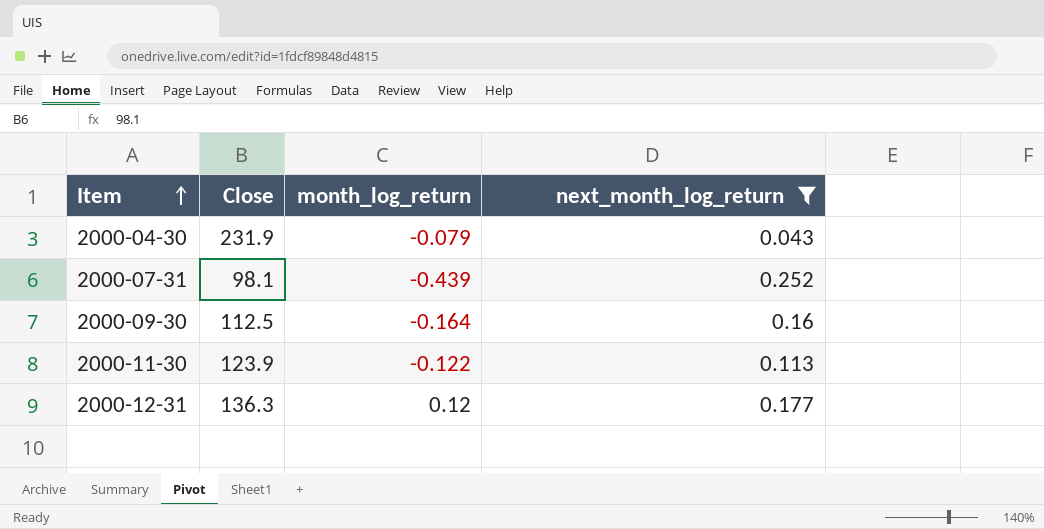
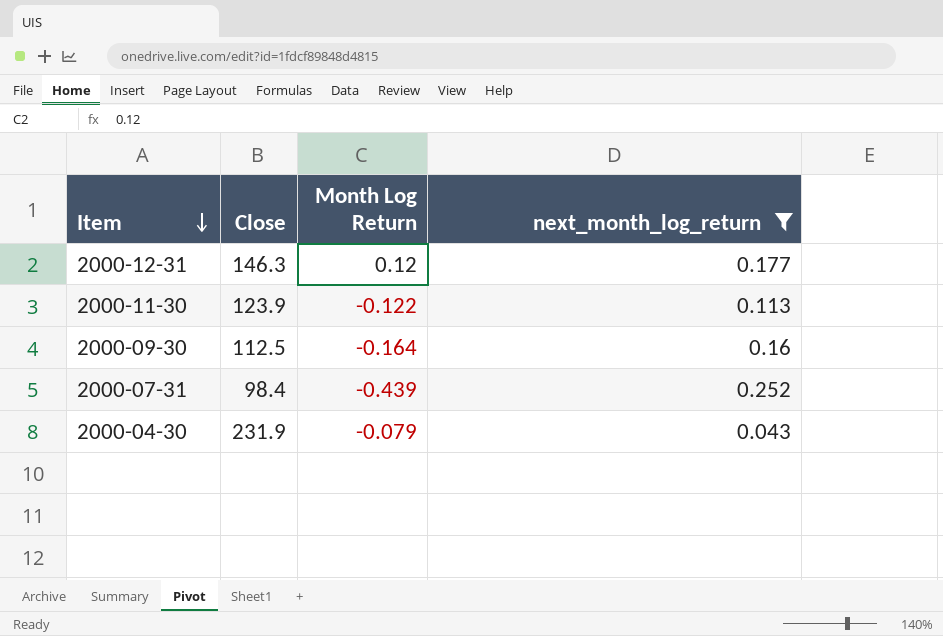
row order: Item ascending -> Item descending
column name: month_log_return -> Month Log Return
2000-12-31 | Close: 136.3 -> 146.3
2000-07-31 | Close: 98.1 -> 98.4

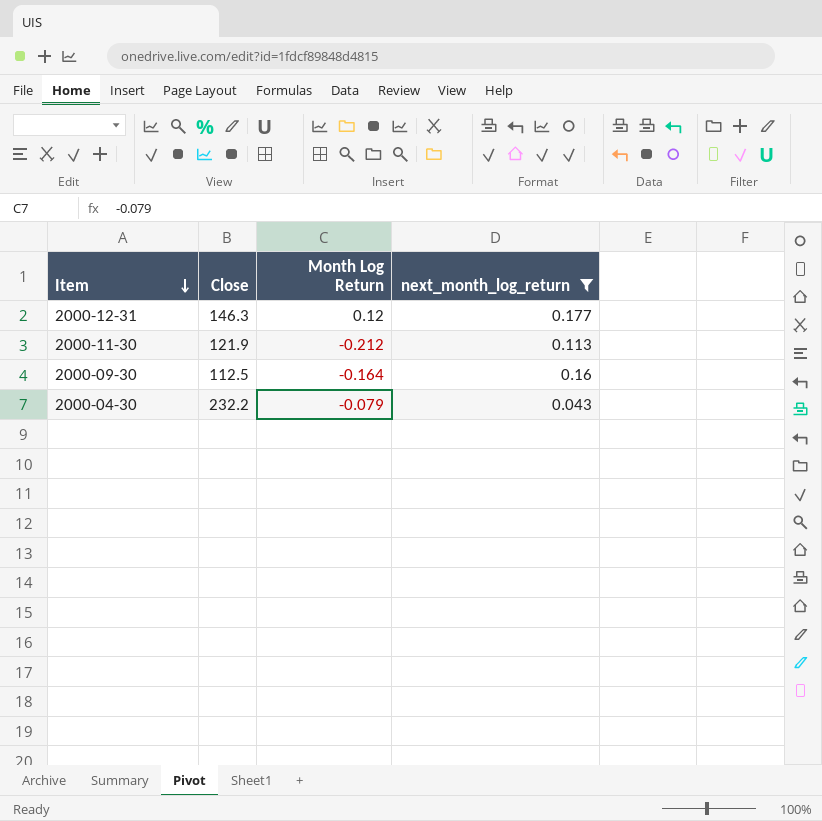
row 2000-07-31: 98.4 | -0.439 | 0.252 -> none
2000-11-30 | Close: 123.9 -> 121.9
2000-11-30 | Month Log Return: -0.122 -> -0.212
2000-04-30 | Close: 231.9 -> 232.2

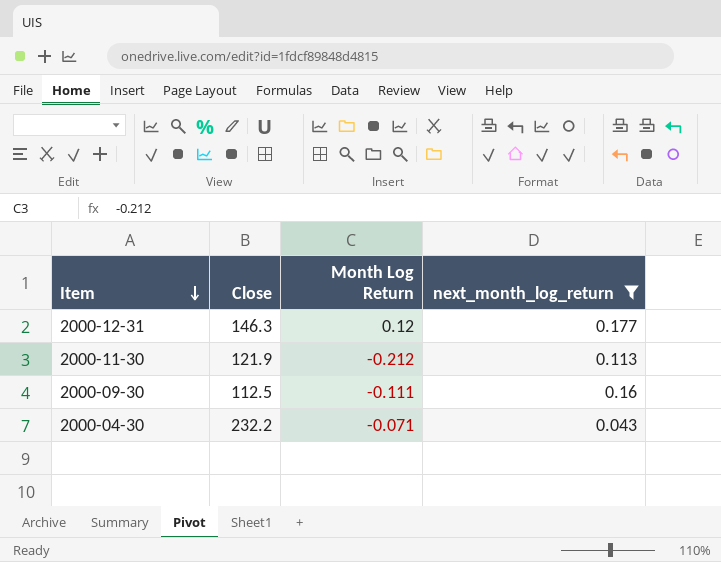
2000-09-30 | Month Log Return: -0.164 -> -0.111
2000-04-30 | Month Log Return: -0.079 -> -0.071

